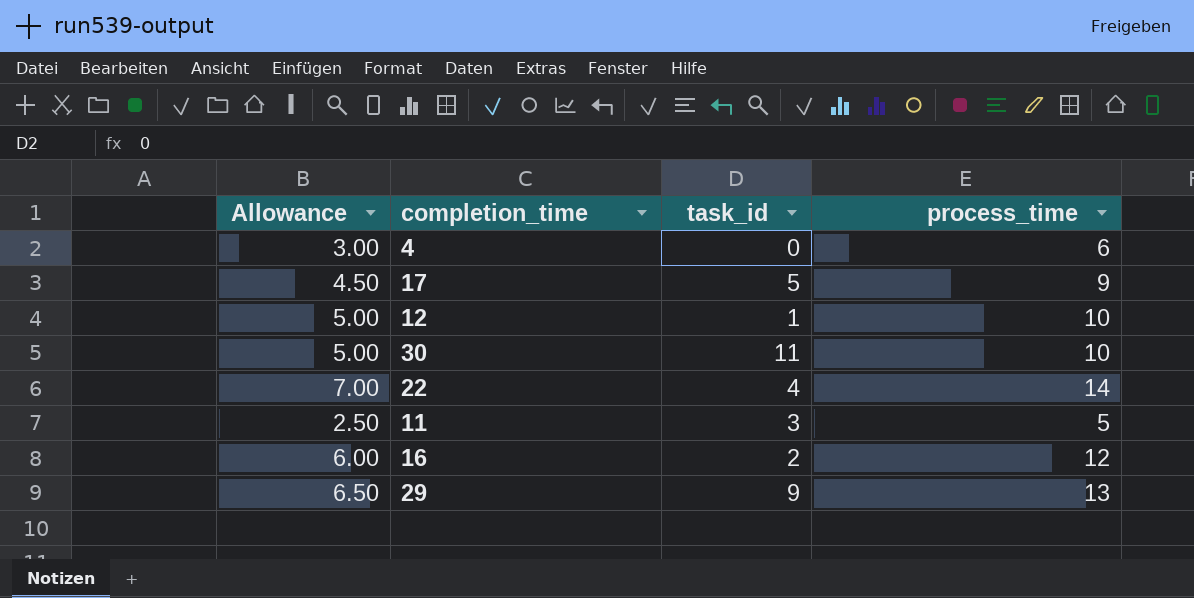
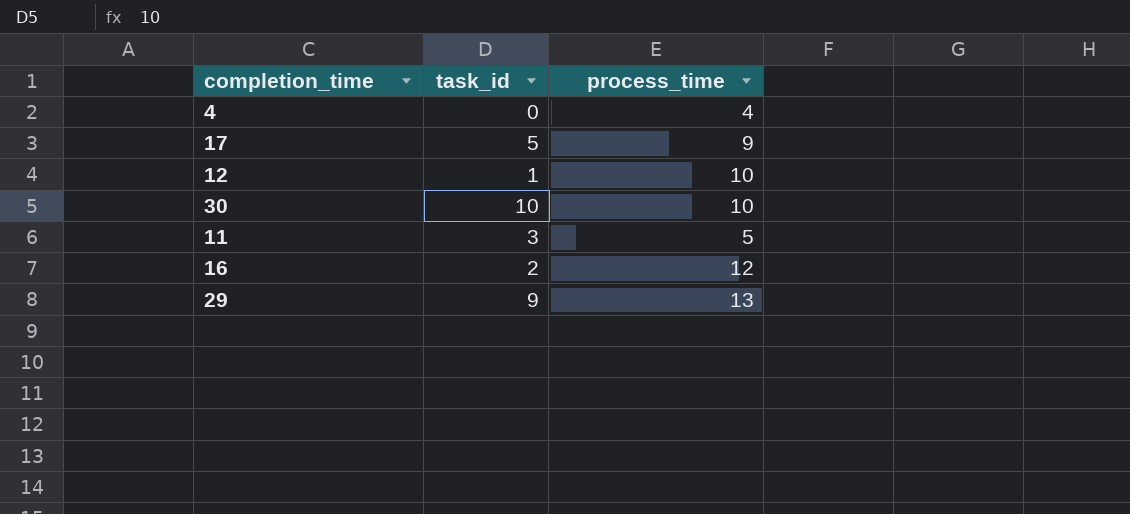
column Allowance | formula: [process_time] * 0.5 -> none
row 22: 7.00 | 4 | 14 -> none
4 | process_time: 6 -> 4
30 | task_id: 11 -> 10

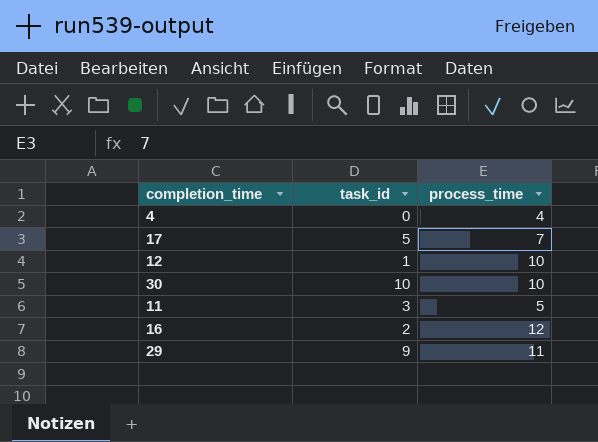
17 | process_time: 9 -> 7
29 | process_time: 13 -> 11

